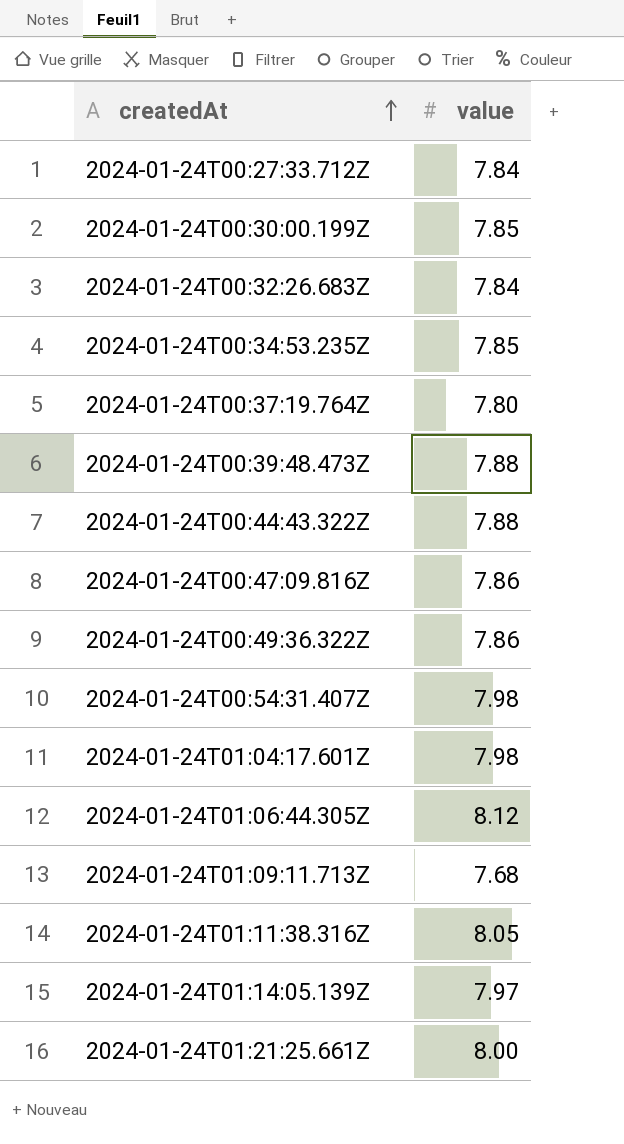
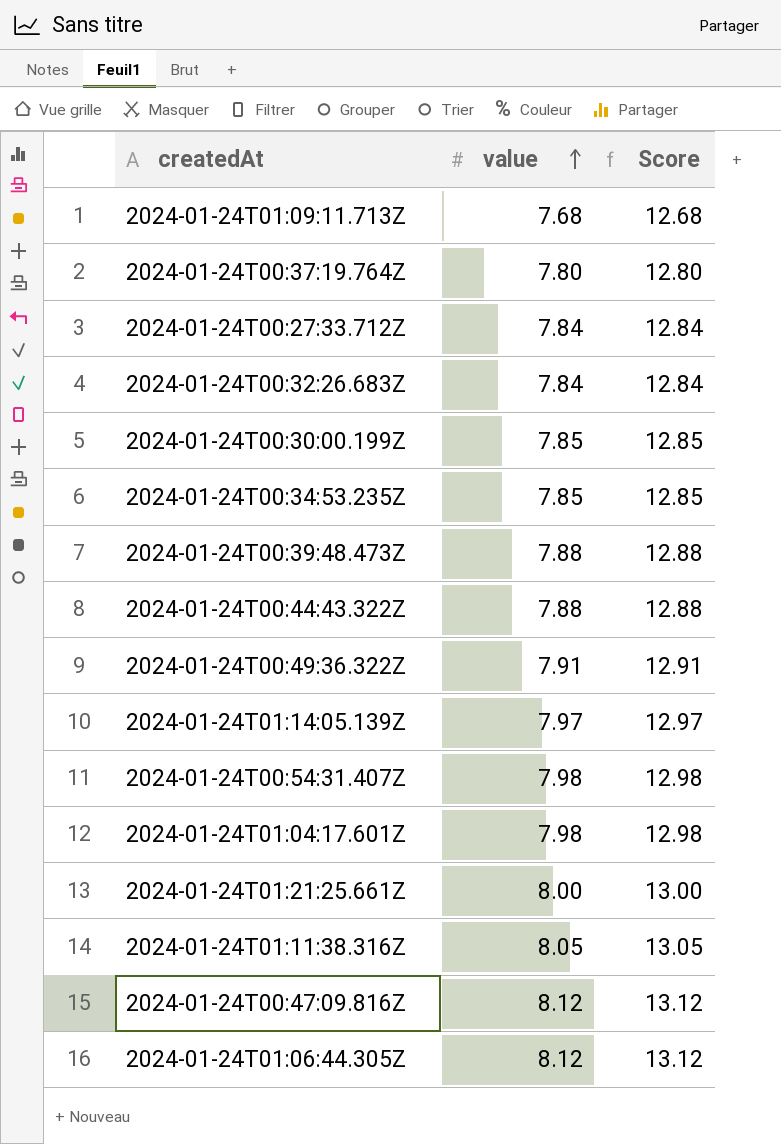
row order: createdAt ascending -> value ascending
column Score | formula: none -> [value] + 5
2024-01-24T00:49:36.322Z | value: 7.86 -> 7.91
2024-01-24T00:47:09.816Z | value: 7.86 -> 8.12

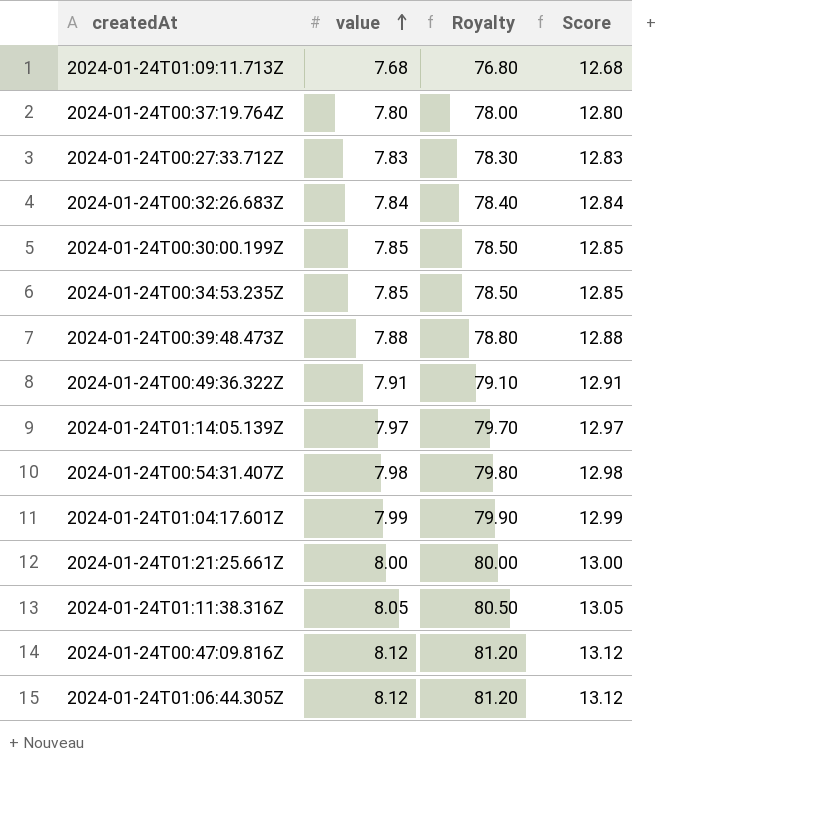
column Royalty | formula: none -> [value] * 10
row 2024-01-24T00:44:43.322Z: 7.88 | 12.88 -> none
2024-01-24T00:27:33.712Z | value: 7.84 -> 7.83
2024-01-24T00:27:33.712Z | Score: 12.84 -> 12.83
2024-01-24T01:04:17.601Z | value: 7.98 -> 7.99
2024-01-24T01:04:17.601Z | Score: 12.98 -> 12.99

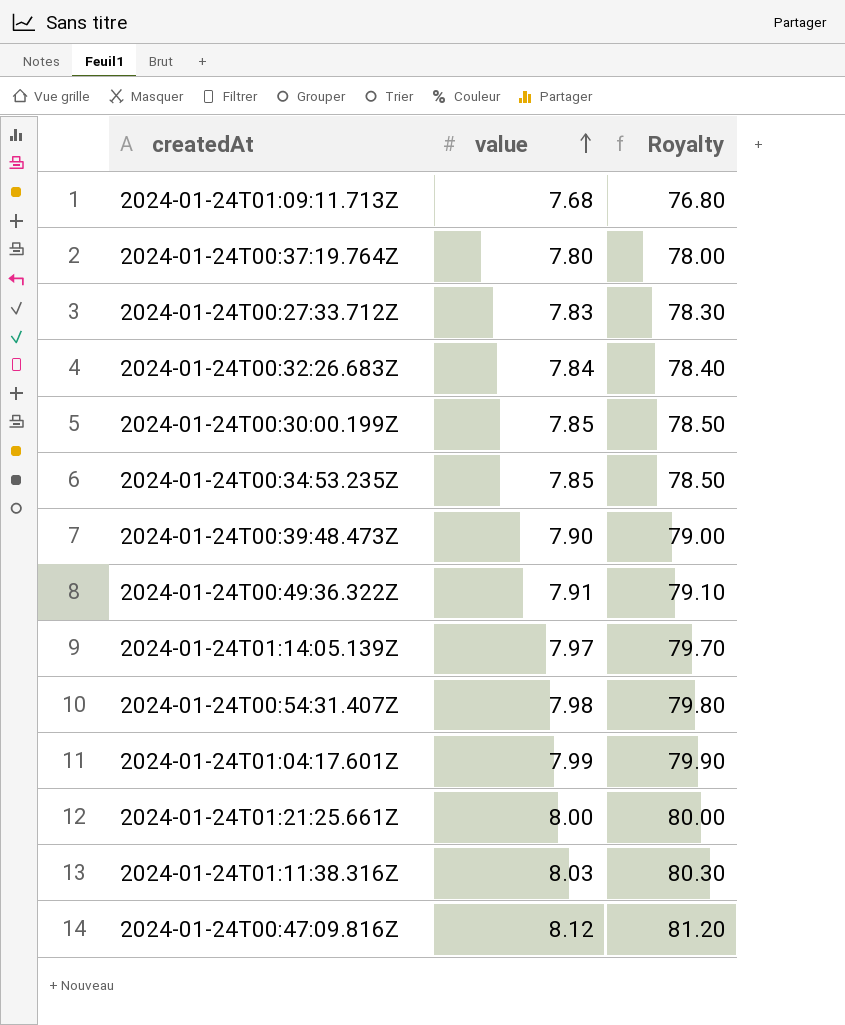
column Score | formula: [value] + 5 -> none
row 2024-01-24T01:06:44.305Z: 8.12 | 81.20 | 13.12 -> none
2024-01-24T00:39:48.473Z | value: 7.88 -> 7.90
2024-01-24T00:39:48.473Z | Royalty: 78.80 -> 79.00
2024-01-24T01:11:38.316Z | value: 8.05 -> 8.03
2024-01-24T01:11:38.316Z | Royalty: 80.50 -> 80.30

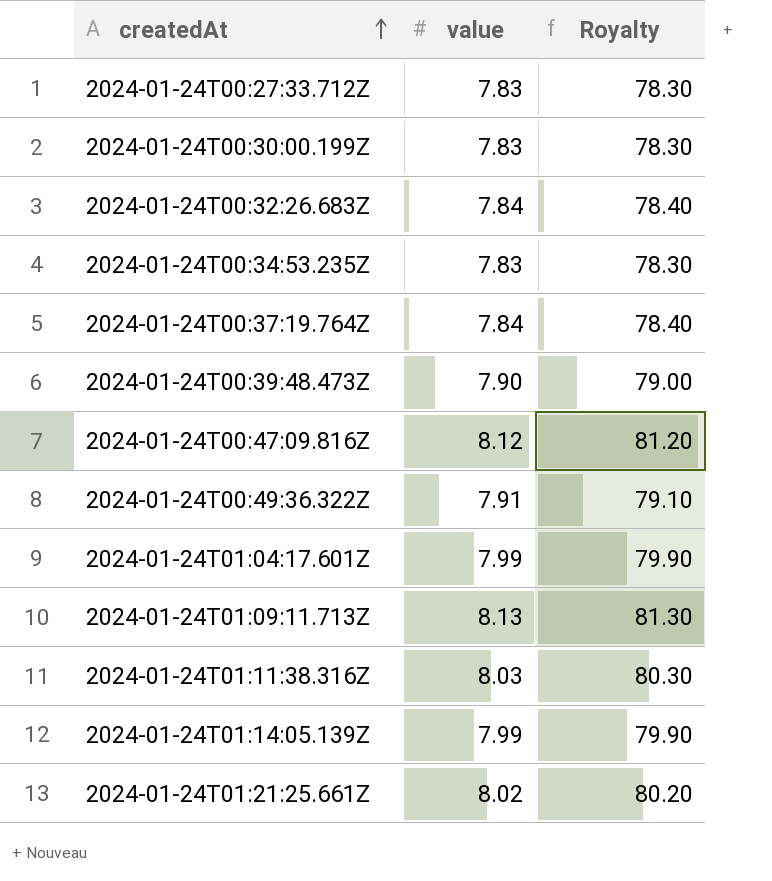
row order: value ascending -> createdAt ascending
row 2024-01-24T00:54:31.407Z: 7.98 | 79.80 -> none
2024-01-24T00:30:00.199Z | value: 7.85 -> 7.83
2024-01-24T00:30:00.199Z | Royalty: 78.50 -> 78.30
2024-01-24T00:34:53.235Z | value: 7.85 -> 7.83
2024-01-24T00:34:53.235Z | Royalty: 78.50 -> 78.30
2024-01-24T00:37:19.764Z | value: 7.80 -> 7.84
2024-01-24T00:37:19.764Z | Royalty: 78.00 -> 78.40
2024-01-24T01:09:11.713Z | value: 7.68 -> 8.13
2024-01-24T01:09:11.713Z | Royalty: 76.80 -> 81.30
2024-01-24T01:14:05.139Z | value: 7.97 -> 7.99
2024-01-24T01:14:05.139Z | Royalty: 79.70 -> 79.90
2024-01-24T01:21:25.661Z | value: 8.00 -> 8.02
2024-01-24T01:21:25.661Z | Royalty: 80.00 -> 80.20

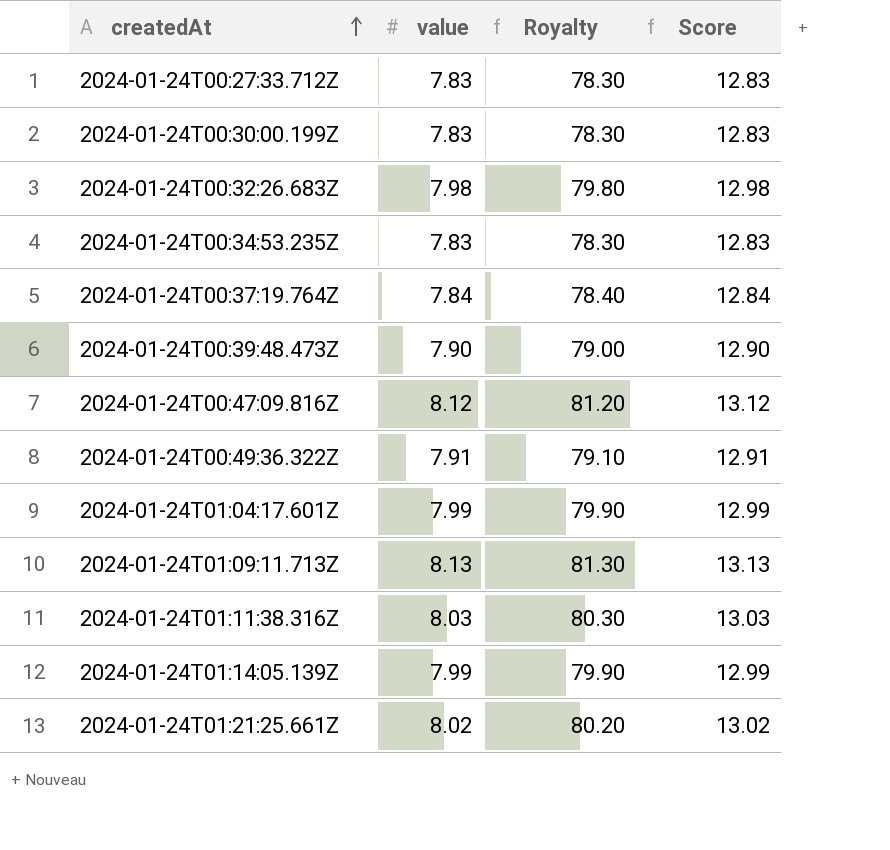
column Score | formula: none -> [value] + 5
2024-01-24T00:32:26.683Z | value: 7.84 -> 7.98
2024-01-24T00:32:26.683Z | Royalty: 78.40 -> 79.80

